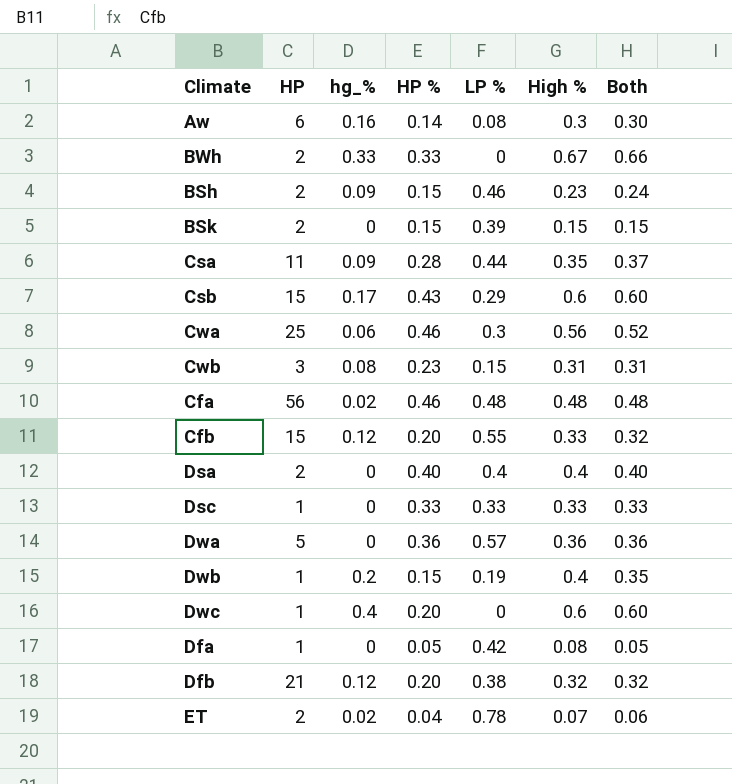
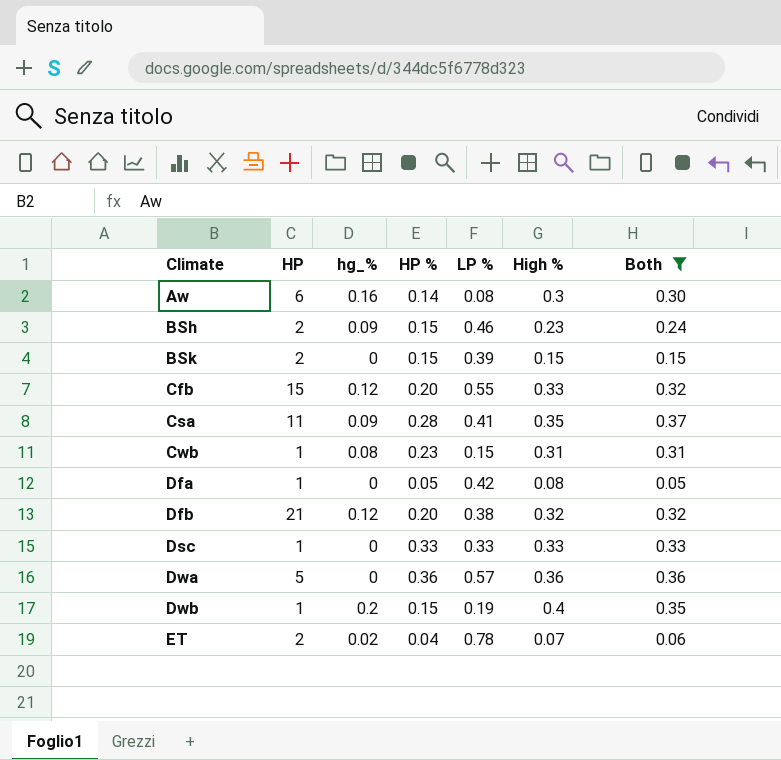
filter: none -> Both <= 0.37
row order: none -> Climate ascending
Csa | LP %: 0.44 -> 0.41
Cwb | HP: 3 -> 1

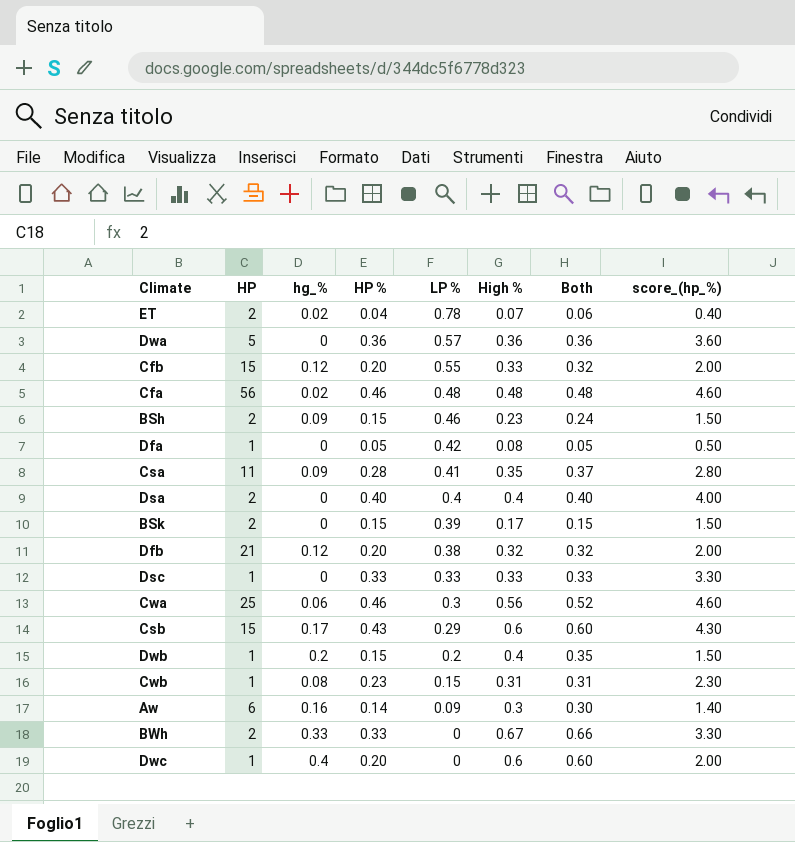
filter: Both <= 0.37 -> none
row order: Climate ascending -> LP % descending
column score_(hp_%) | formula: none -> [HP %] * 10
BSk | High %: 0.15 -> 0.17
Dwb | LP %: 0.19 -> 0.2
Aw | LP %: 0.08 -> 0.09

